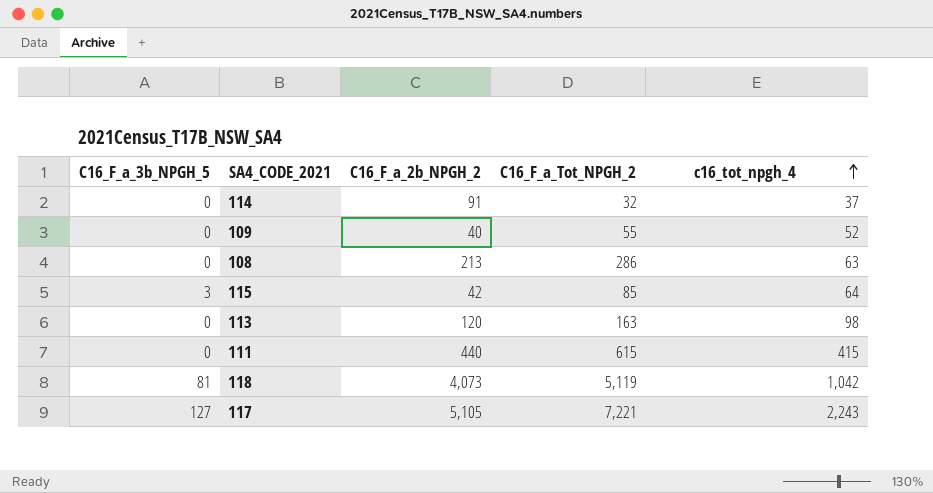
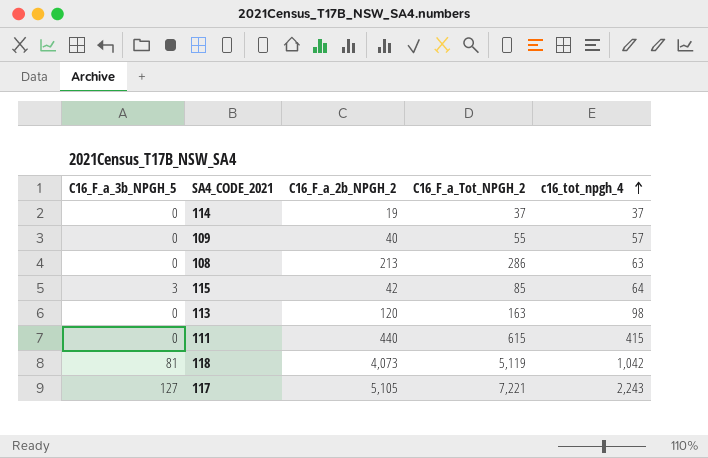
114 | C16_F_a_2b_NPGH_2: 91 -> 19
114 | C16_F_a_Tot_NPGH_2: 32 -> 37
109 | c16_tot_npgh_4: 52 -> 57

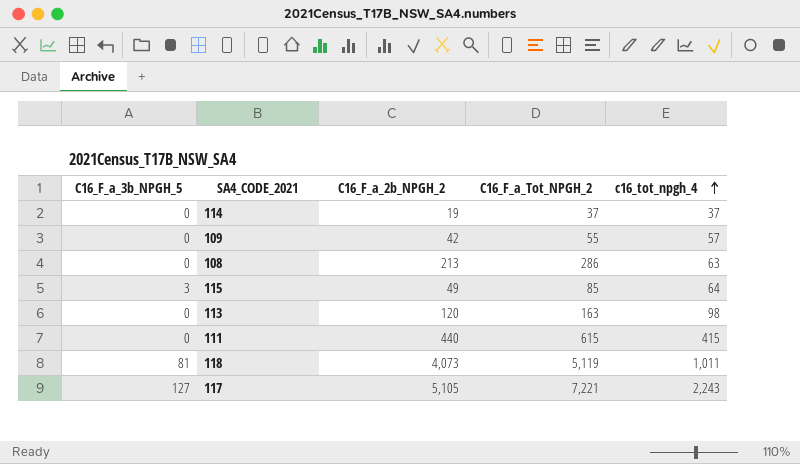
109 | C16_F_a_2b_NPGH_2: 40 -> 42
115 | C16_F_a_2b_NPGH_2: 42 -> 49
118 | c16_tot_npgh_4: 1,042 -> 1,011

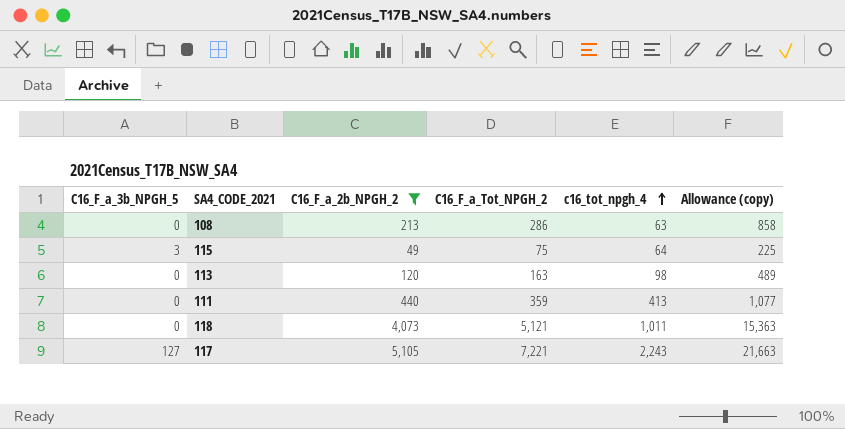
filter: none -> C16_F_a_2b_NPGH_2 >= 49
column Allowance (copy) | formula: none -> [C16_F_a_Tot_NPGH_2] * 3
115 | C16_F_a_Tot_NPGH_2: 85 -> 75
111 | C16_F_a_Tot_NPGH_2: 615 -> 359
111 | c16_tot_npgh_4: 415 -> 413
118 | C16_F_a_3b_NPGH_5: 81 -> 0
118 | C16_F_a_Tot_NPGH_2: 5,119 -> 5,121

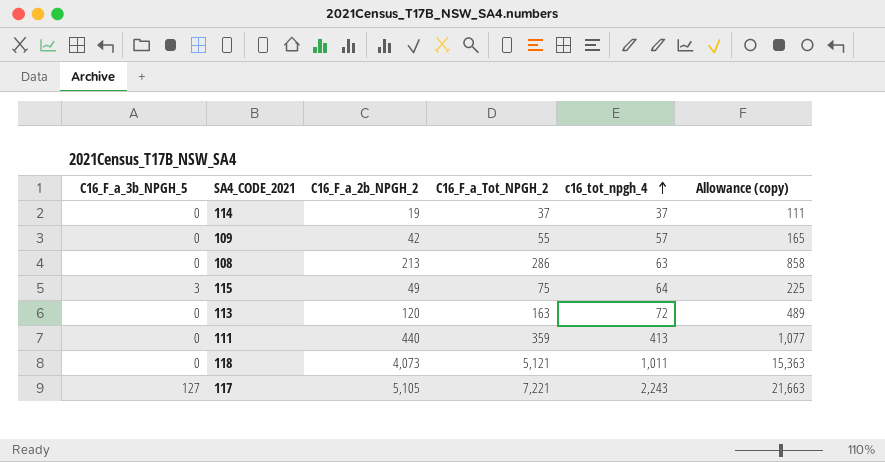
filter: C16_F_a_2b_NPGH_2 >= 49 -> none
113 | c16_tot_npgh_4: 98 -> 72

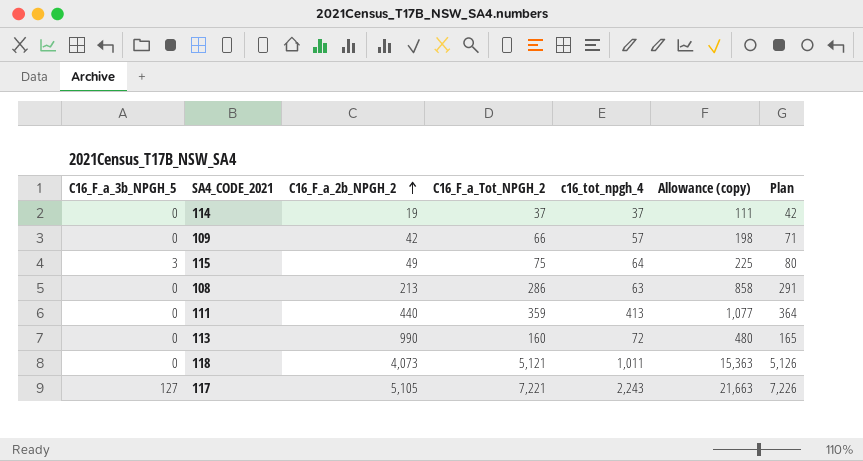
row order: c16_tot_npgh_4 ascending -> C16_F_a_2b_NPGH_2 ascending
column Plan | formula: none -> [C16_F_a_Tot_NPGH_2] + 5
109 | C16_F_a_Tot_NPGH_2: 55 -> 66
109 | Allowance (copy): 165 -> 198
113 | C16_F_a_2b_NPGH_2: 120 -> 990
113 | C16_F_a_Tot_NPGH_2: 163 -> 160
113 | Allowance (copy): 489 -> 480

